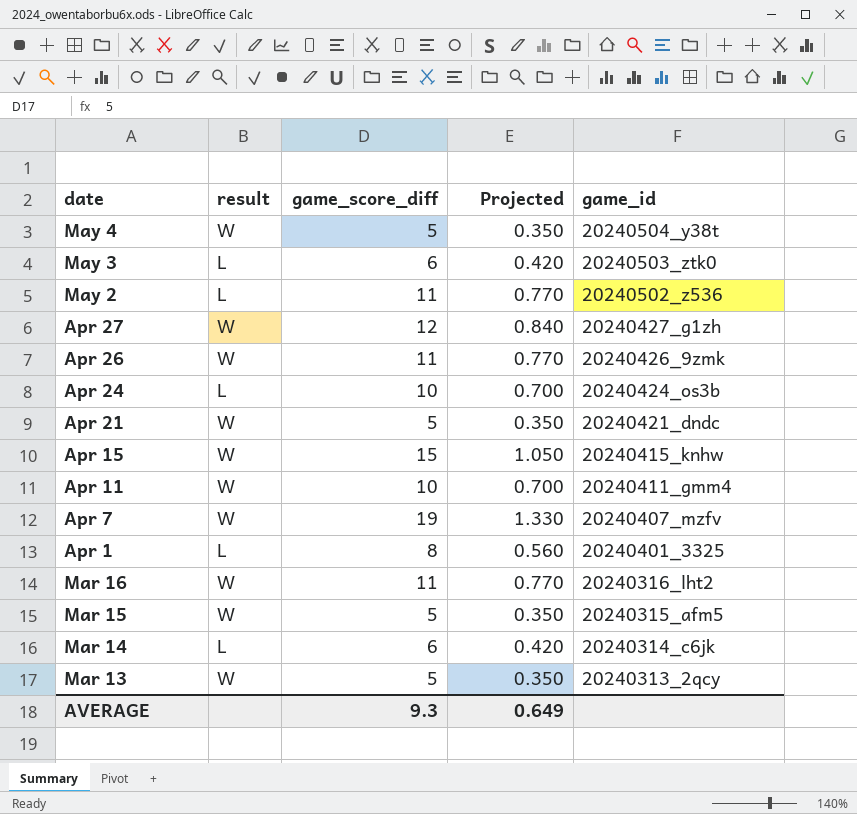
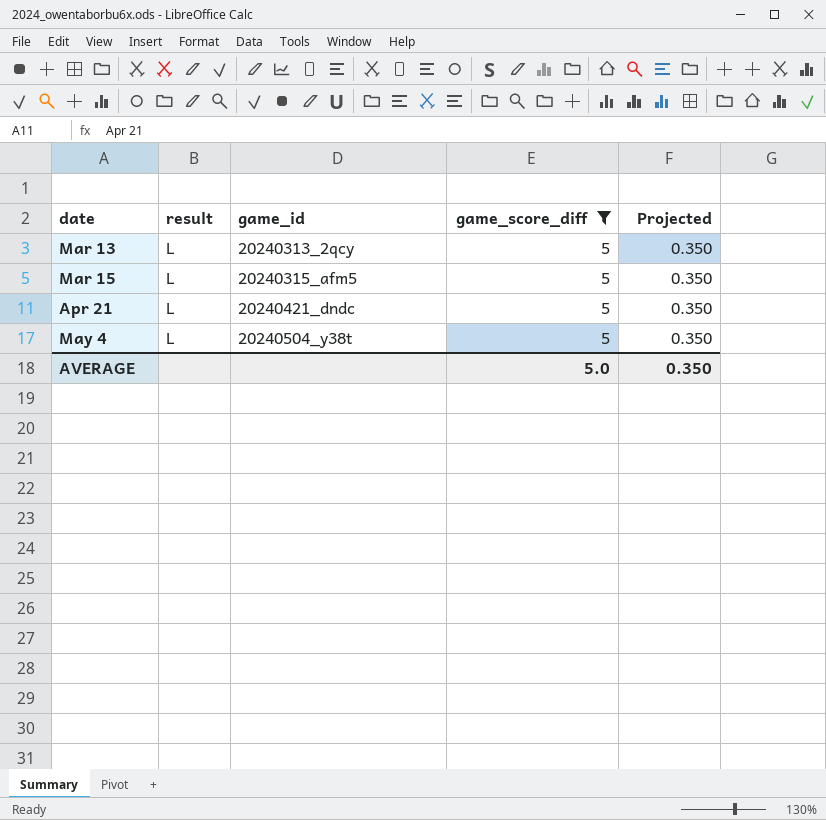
filter: none -> game_score_diff = 5
row order: date descending -> date ascending
column game_id | position: 5 -> 3
Mar 13 | result: W -> L
Mar 15 | result: W -> L
Apr 21 | result: W -> L
May 4 | result: W -> L
AVERAGE | game_score_diff: 9.3 -> 5.0
AVERAGE | Projected: 0.649 -> 0.350

